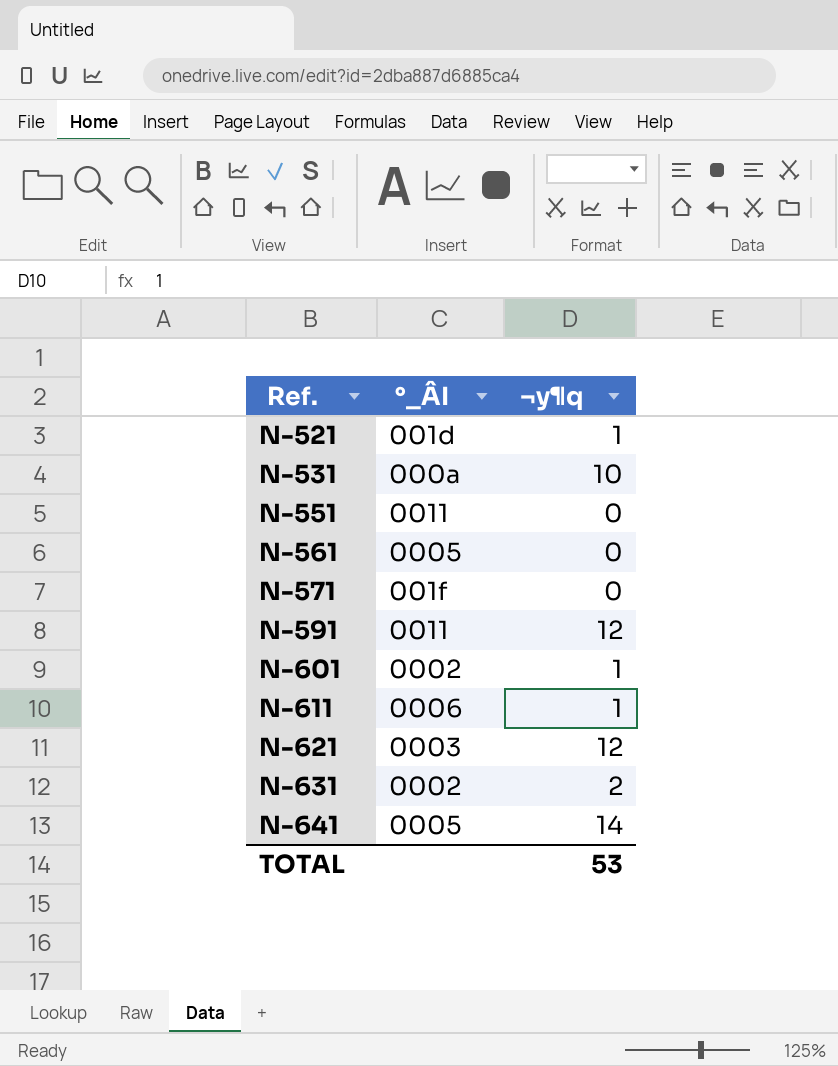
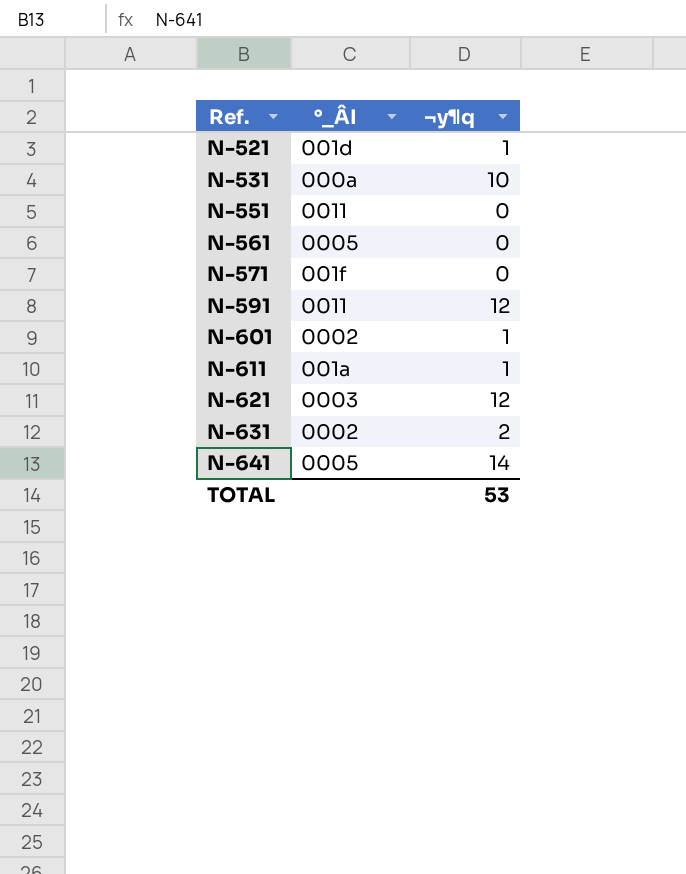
N-611 | °_ÂI: 0006 -> 001a

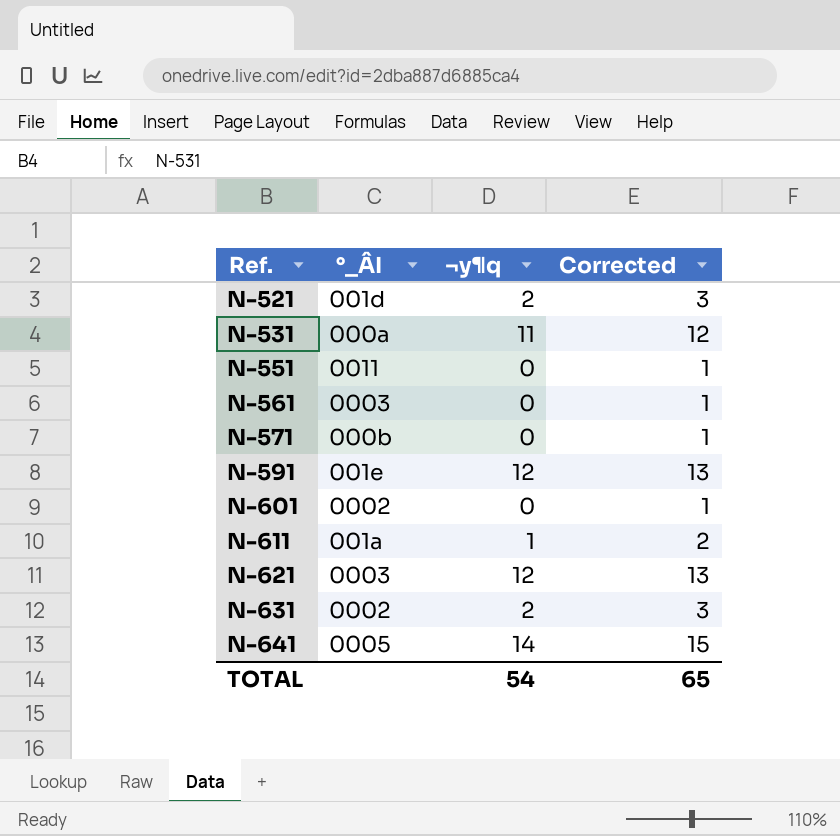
column Corrected | formula: none -> [¬y¶q] + 1
N-521 | ¬y¶q: 1 -> 2
N-531 | ¬y¶q: 10 -> 11
N-561 | °_ÂI: 0005 -> 0003
N-571 | °_ÂI: 001f -> 000b
N-591 | °_ÂI: 0011 -> 001e
N-601 | ¬y¶q: 1 -> 0
TOTAL | ¬y¶q: 53 -> 54

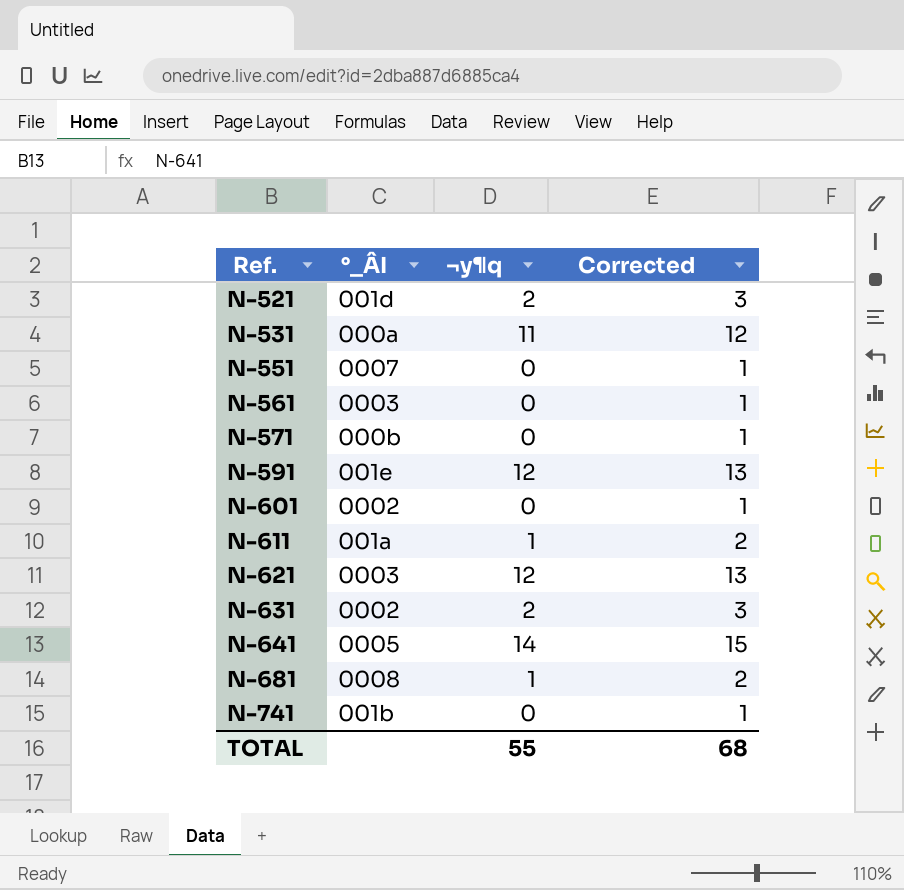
N-551 | °_ÂI: 0011 -> 0007
row N-681: none -> 0008 | 1 | 2
row N-741: none -> 001b | 0 | 1
TOTAL | ¬y¶q: 54 -> 55
TOTAL | Corrected: 65 -> 68

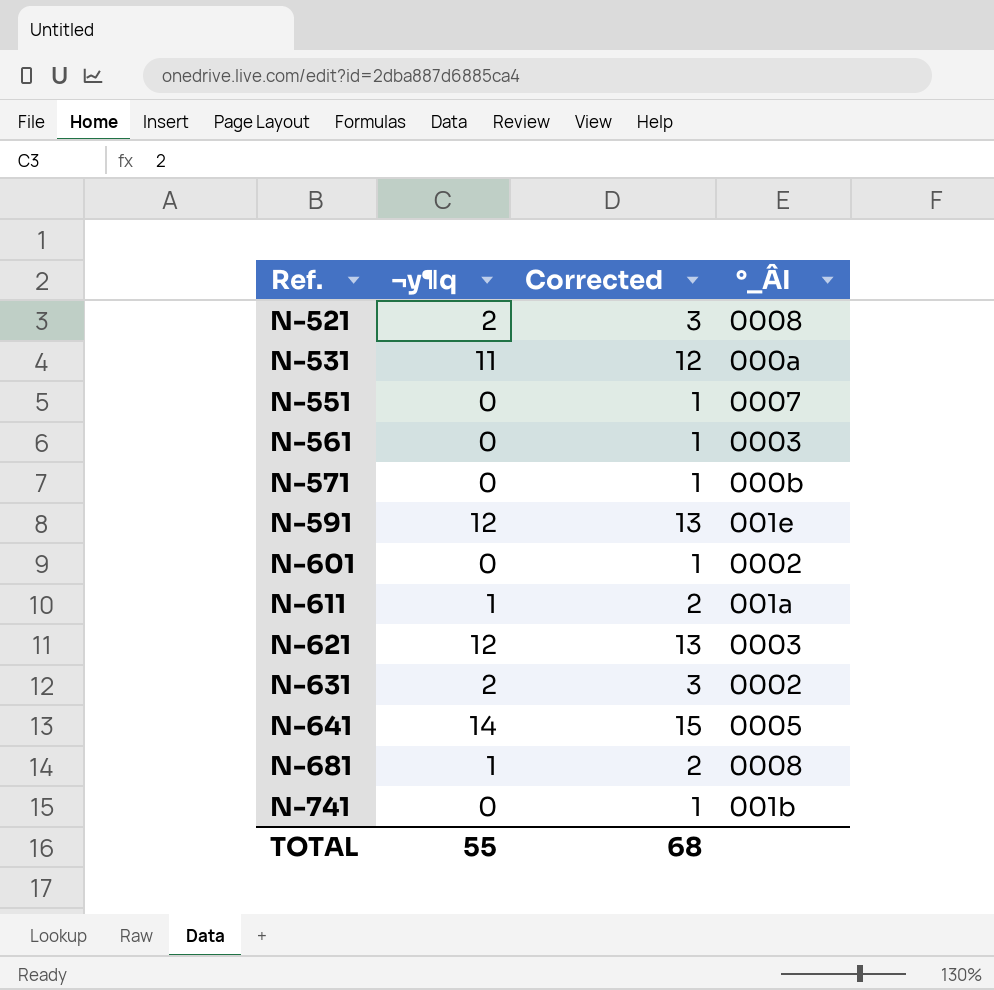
column °_ÂI | position: 2 -> 4
N-521 | °_ÂI: 001d -> 0008

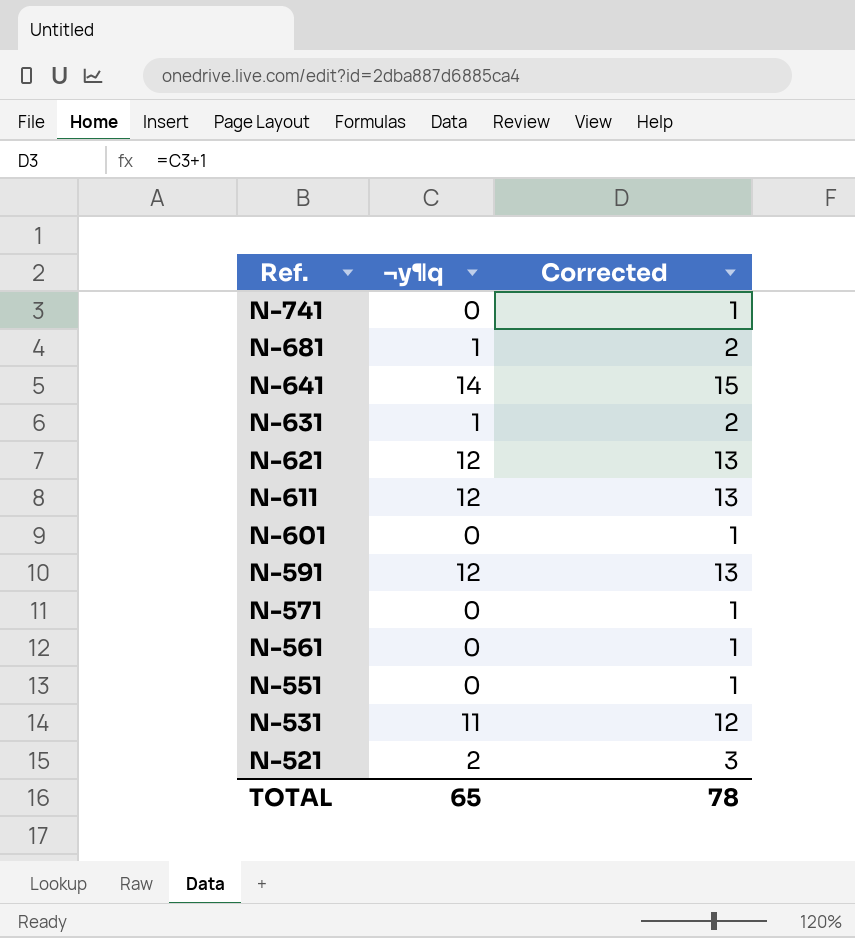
row order: Ref. ascending -> Ref. descending
column °_ÂI | position: 4 -> none
N-631 | ¬y¶q: 2 -> 1
N-631 | Corrected: 3 -> 2
N-611 | ¬y¶q: 1 -> 12
N-611 | Corrected: 2 -> 13
TOTAL | ¬y¶q: 55 -> 65
TOTAL | Corrected: 68 -> 78

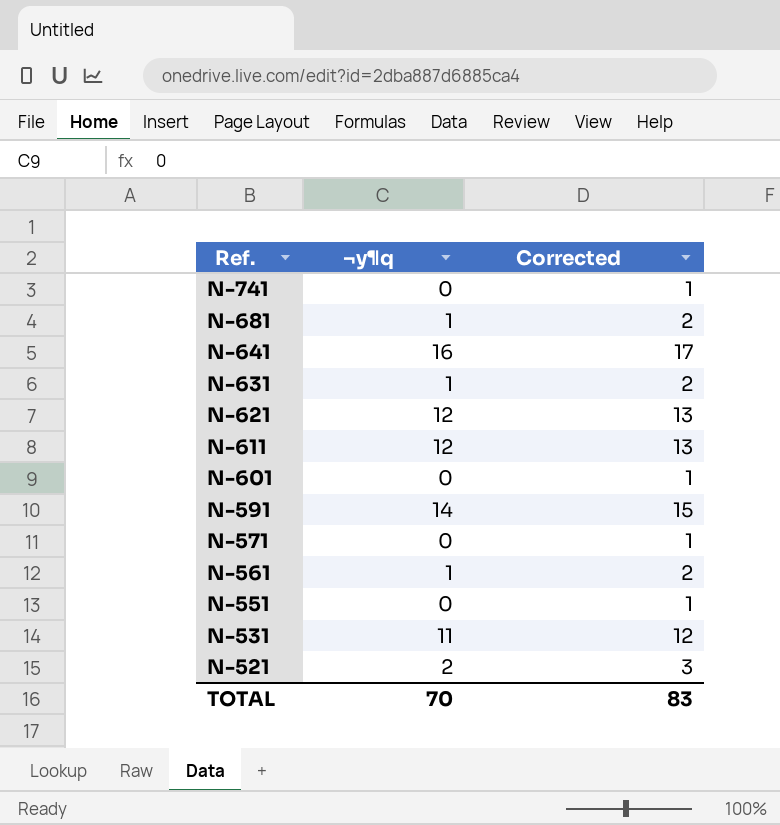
N-641 | ¬y¶q: 14 -> 16
N-641 | Corrected: 15 -> 17
N-591 | ¬y¶q: 12 -> 14
N-591 | Corrected: 13 -> 15
N-561 | ¬y¶q: 0 -> 1
N-561 | Corrected: 1 -> 2
TOTAL | ¬y¶q: 65 -> 70
TOTAL | Corrected: 78 -> 83

